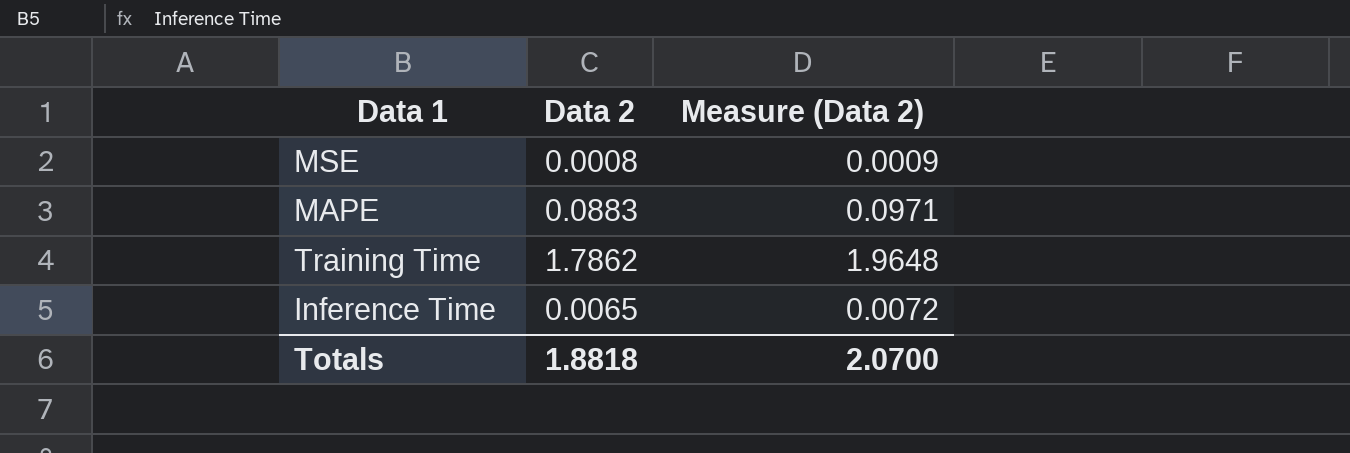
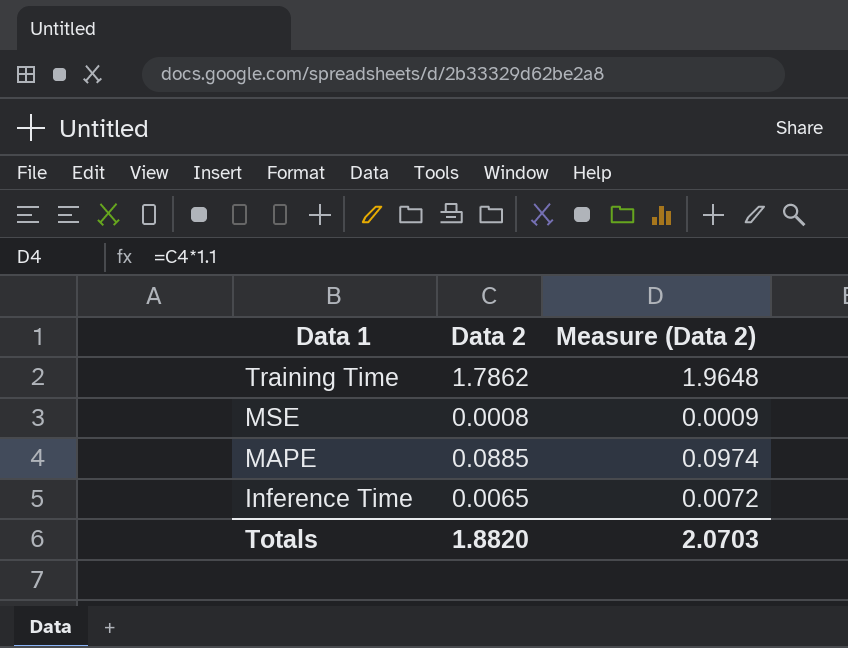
row order: none -> Data 1 descending
MAPE | Data 2: 0.0883 -> 0.0885
MAPE | Measure (Data 2): 0.0971 -> 0.0974
Totals | Data 2: 1.8818 -> 1.8820
Totals | Measure (Data 2): 2.0700 -> 2.0703

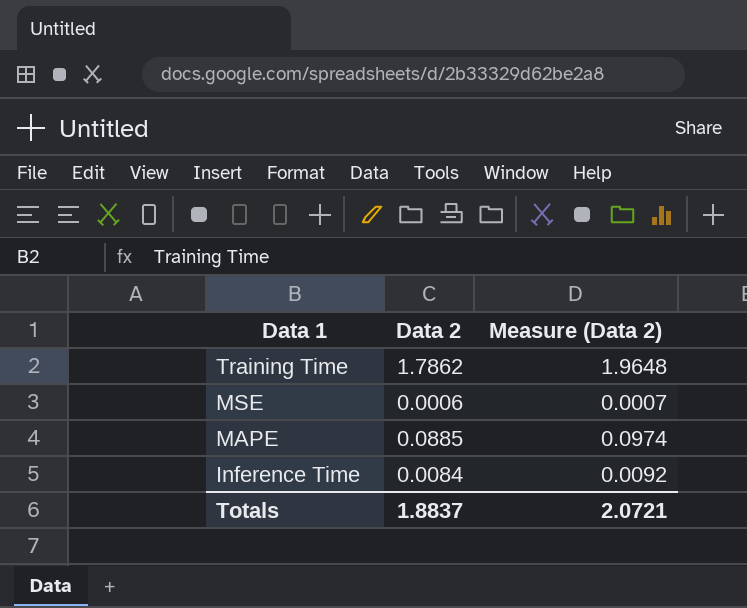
MSE | Data 2: 0.0008 -> 0.0006
MSE | Measure (Data 2): 0.0009 -> 0.0007
Inference Time | Data 2: 0.0065 -> 0.0084
Inference Time | Measure (Data 2): 0.0072 -> 0.0092
Totals | Data 2: 1.8820 -> 1.8837
Totals | Measure (Data 2): 2.0703 -> 2.0721

